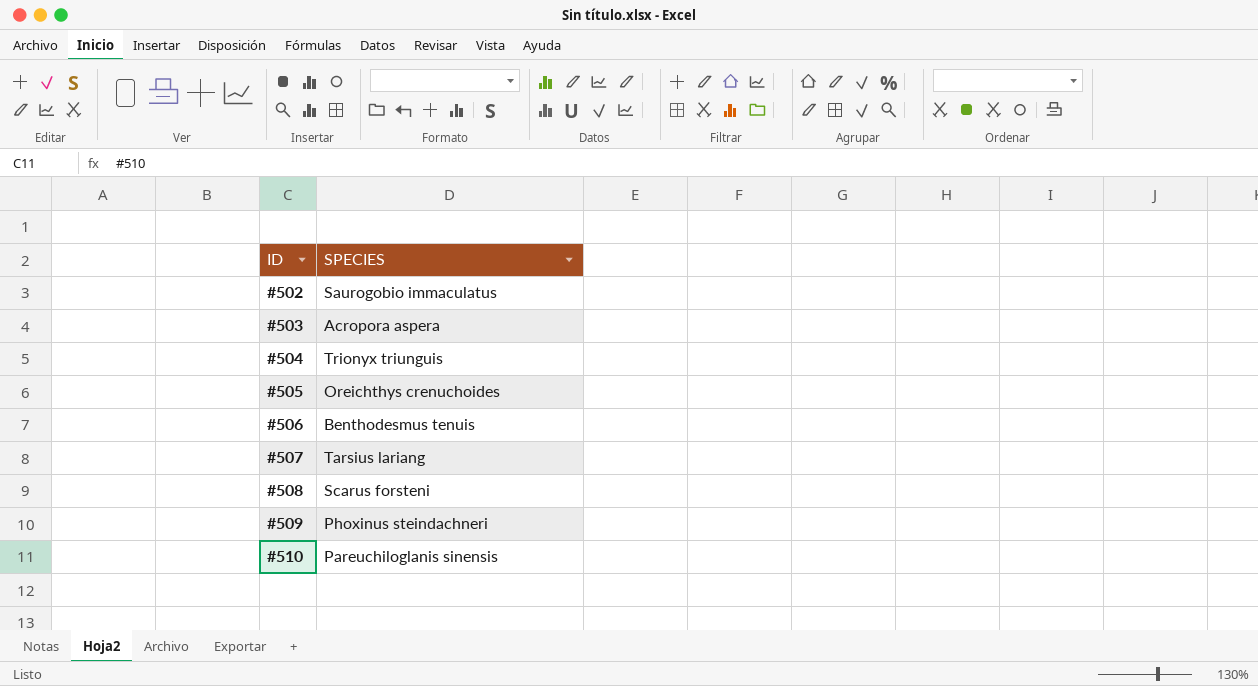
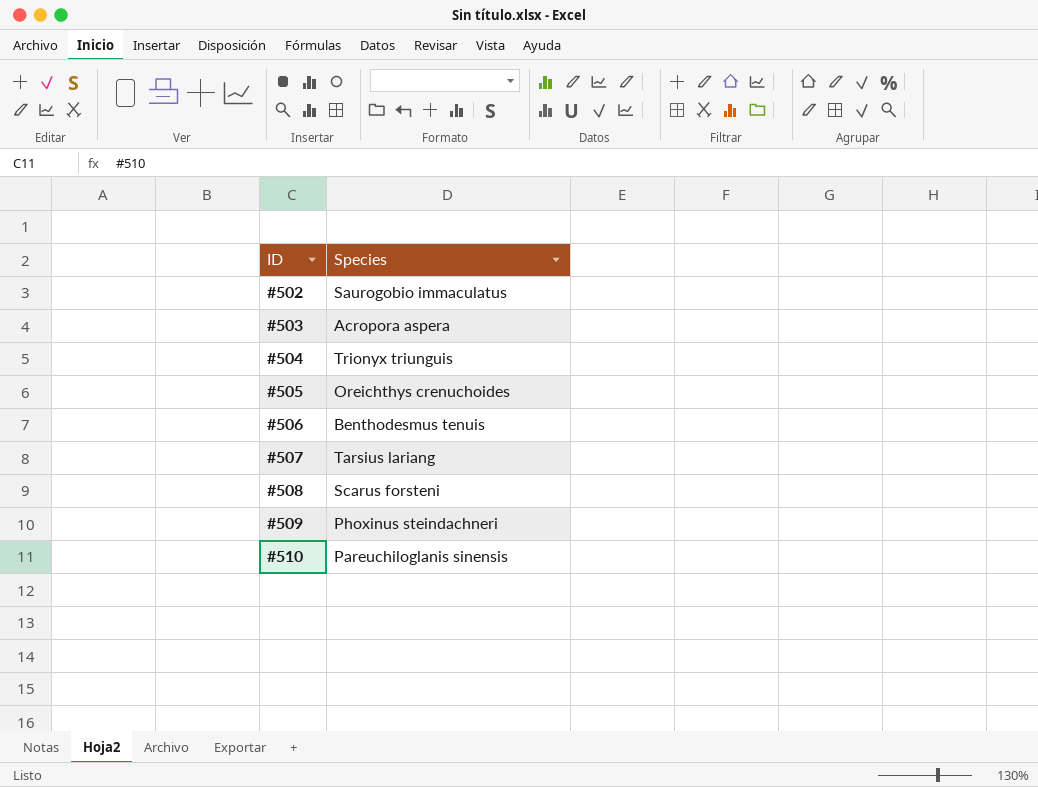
column name: SPECIES -> Species

